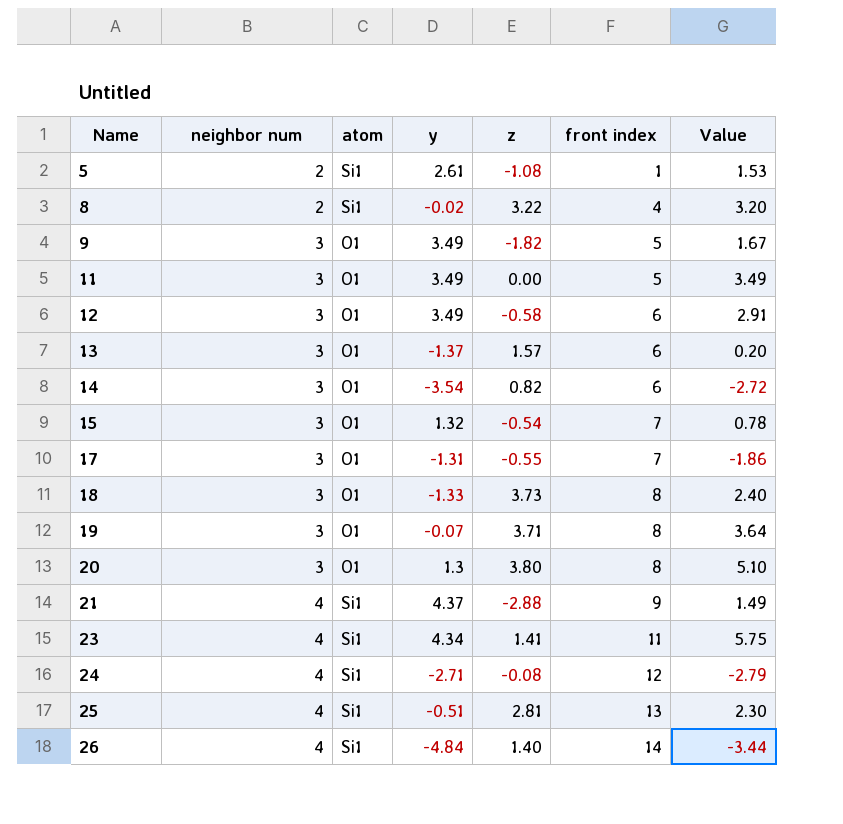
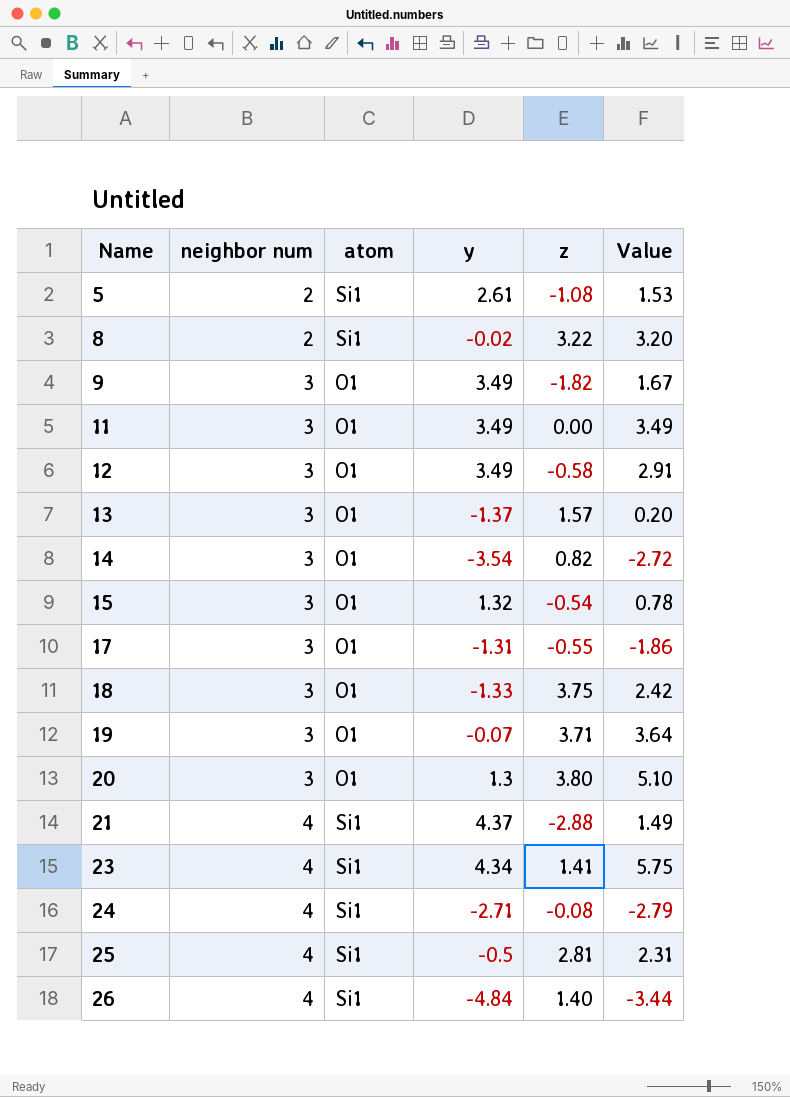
column front index | position: 6 -> none
18 | z: 3.73 -> 3.75
18 | Value: 2.40 -> 2.42
25 | y: -0.51 -> -0.5
25 | Value: 2.30 -> 2.31

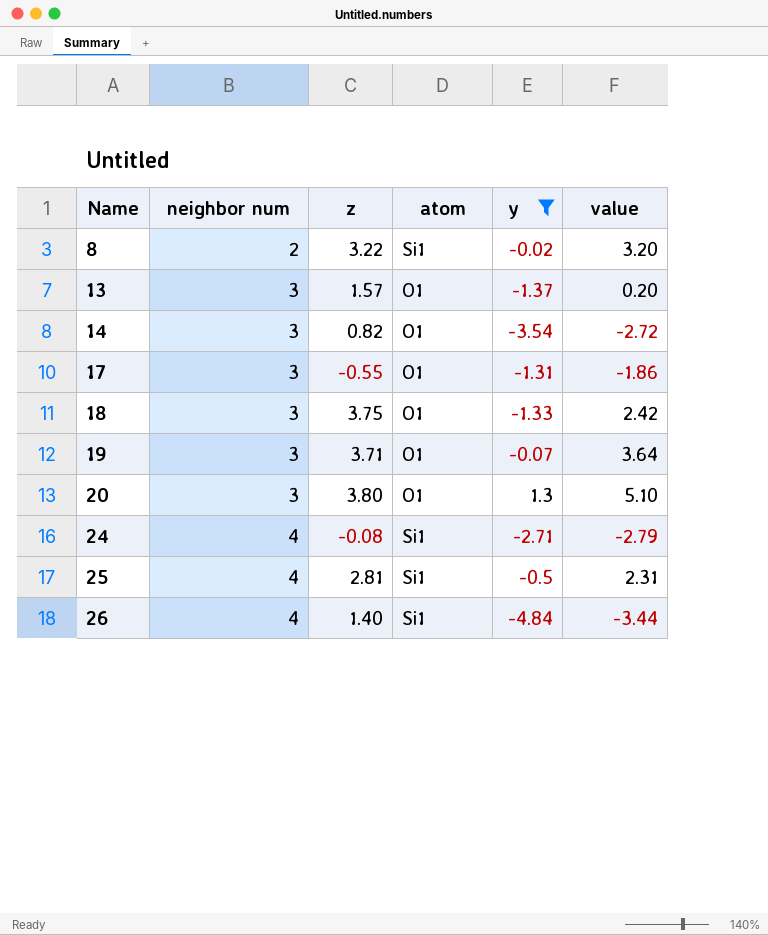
filter: none -> y <= 1.3
column z | position: 5 -> 3
column name: Value -> value

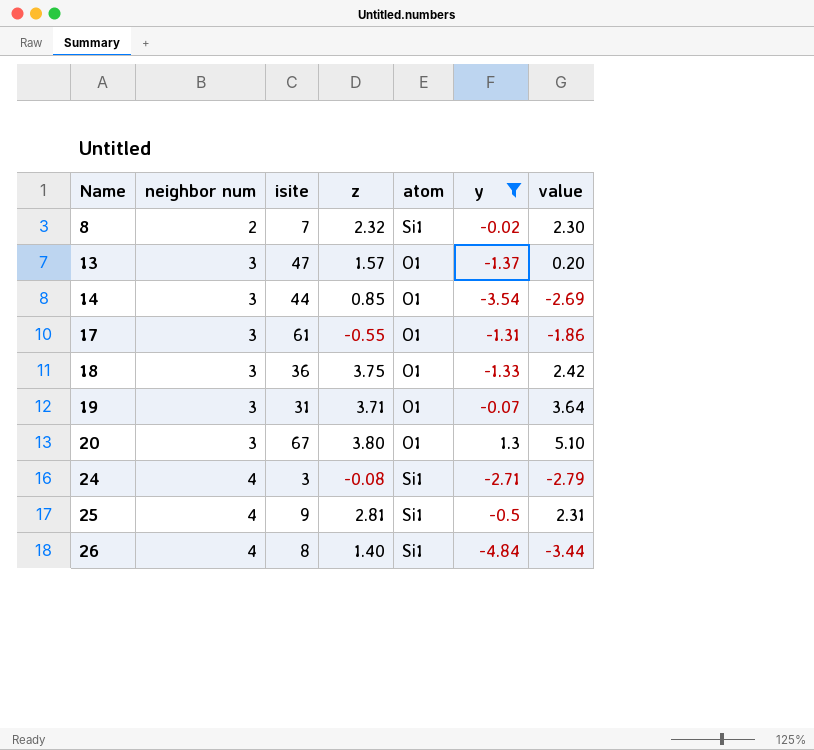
column isite | position: none -> 3
8 | z: 3.22 -> 2.32
8 | value: 3.20 -> 2.30
14 | z: 0.82 -> 0.85
14 | value: -2.72 -> -2.69

